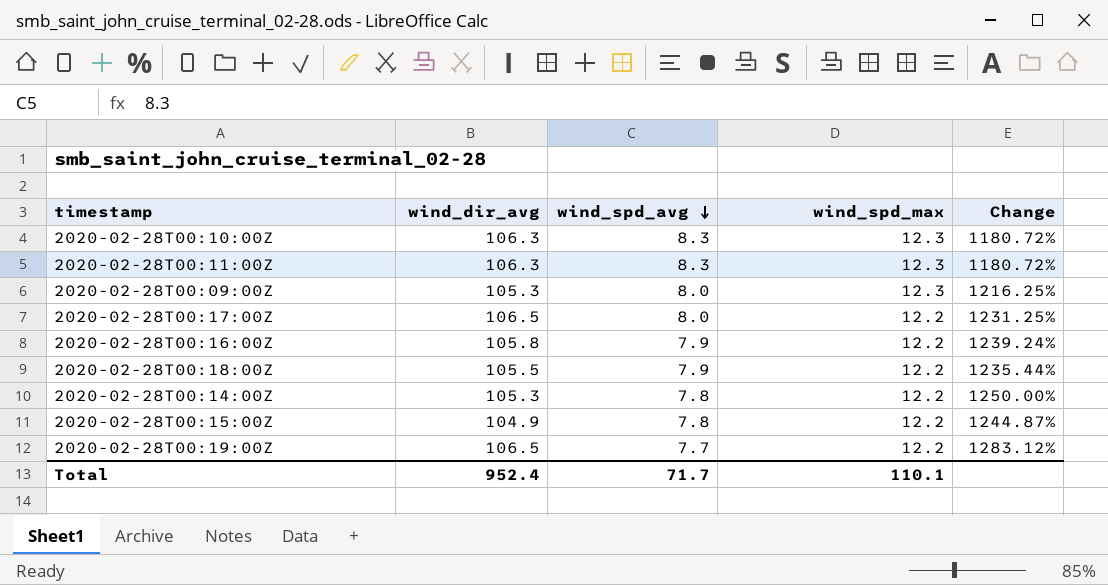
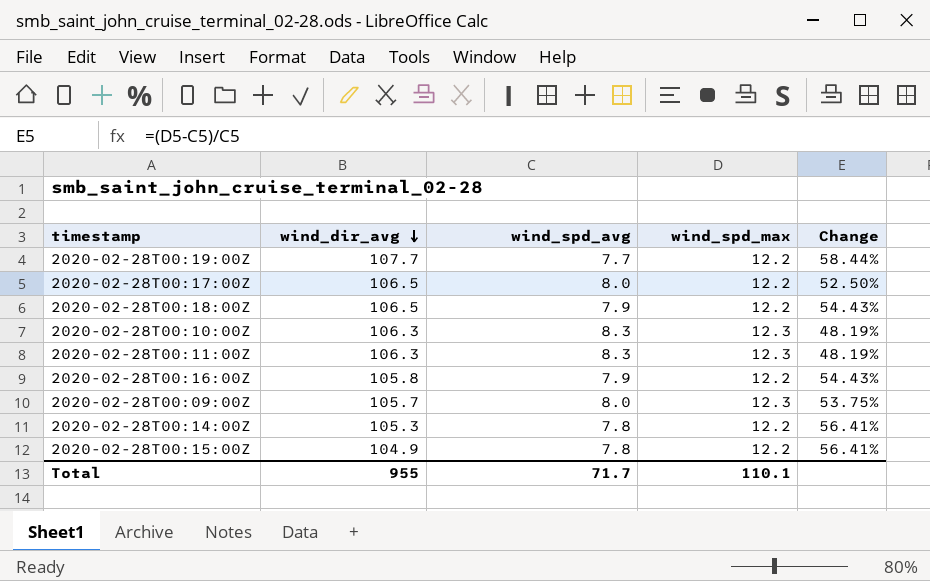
row order: wind_spd_avg descending -> wind_dir_avg descending
column Change | formula: ([wind_dir_avg] - [wind_spd_avg]) / [wind_spd_avg] -> ([wind_spd_max] - [wind_spd_avg]) / [wind_spd_avg]
2020-02-28T00:19:00Z | wind_dir_avg: 106.5 -> 107.7
2020-02-28T00:18:00Z | wind_dir_avg: 105.5 -> 106.5
2020-02-28T00:09:00Z | wind_dir_avg: 105.3 -> 105.7
Total | wind_dir_avg: 952.4 -> 955

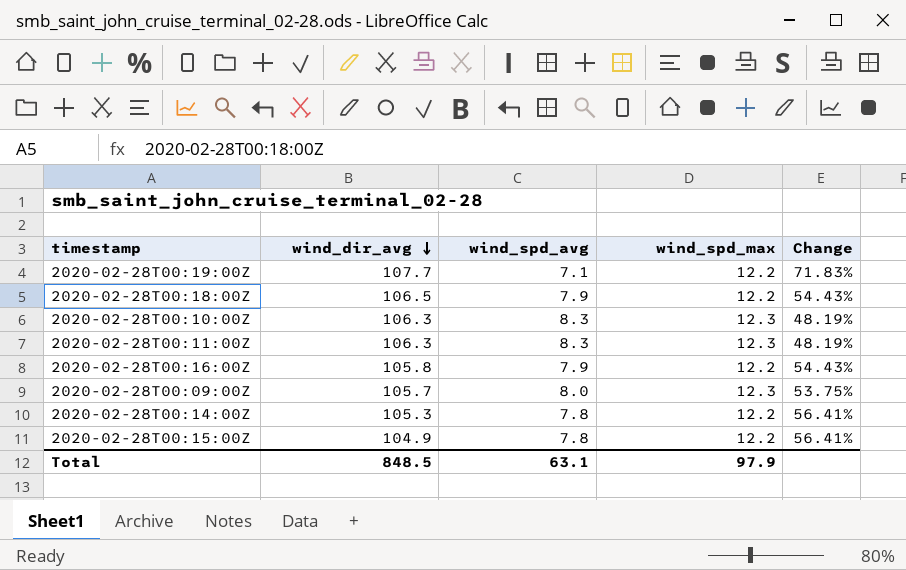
row 2020-02-28T00:17:00Z: 106.5 | 8.0 | 12.2 | 52.50% -> none
2020-02-28T00:19:00Z | wind_spd_avg: 7.7 -> 7.1
2020-02-28T00:19:00Z | Change: 58.44% -> 71.83%
Total | wind_dir_avg: 955 -> 848.5
Total | wind_spd_avg: 71.7 -> 63.1
Total | wind_spd_max: 110.1 -> 97.9

